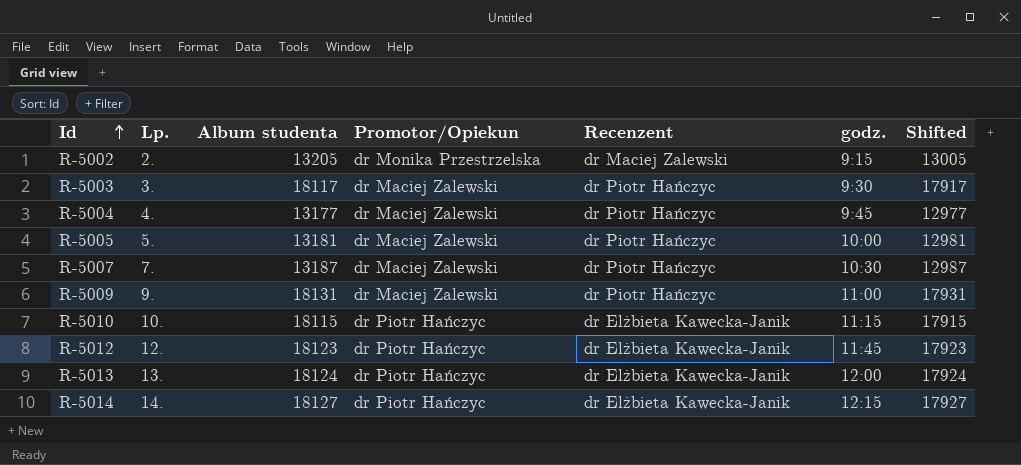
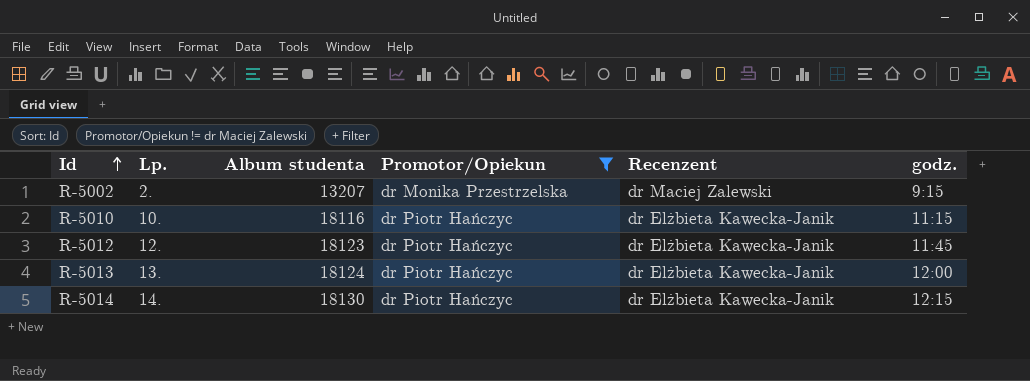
filter: none -> Promotor/Opiekun != dr Maciej Zalewski
column Shifted | formula: [Album studenta] - 200 -> none
R-5002 | Album studenta: 13205 -> 13207
R-5010 | Album studenta: 18115 -> 18116
R-5014 | Album studenta: 18127 -> 18130

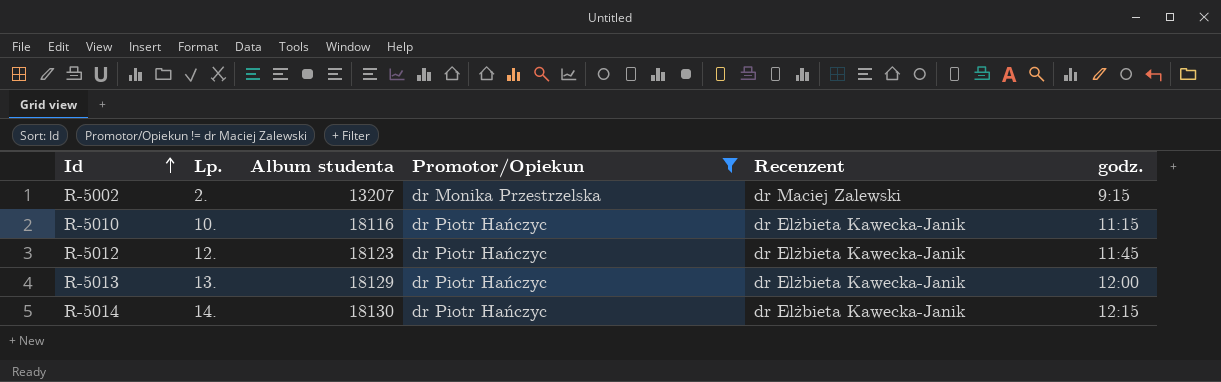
R-5013 | Album studenta: 18124 -> 18129

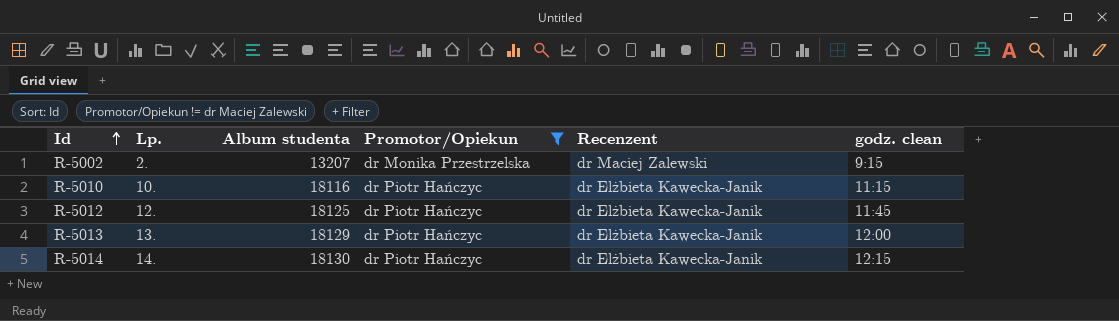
column name: godz. -> godz. clean
R-5012 | Album studenta: 18123 -> 18125

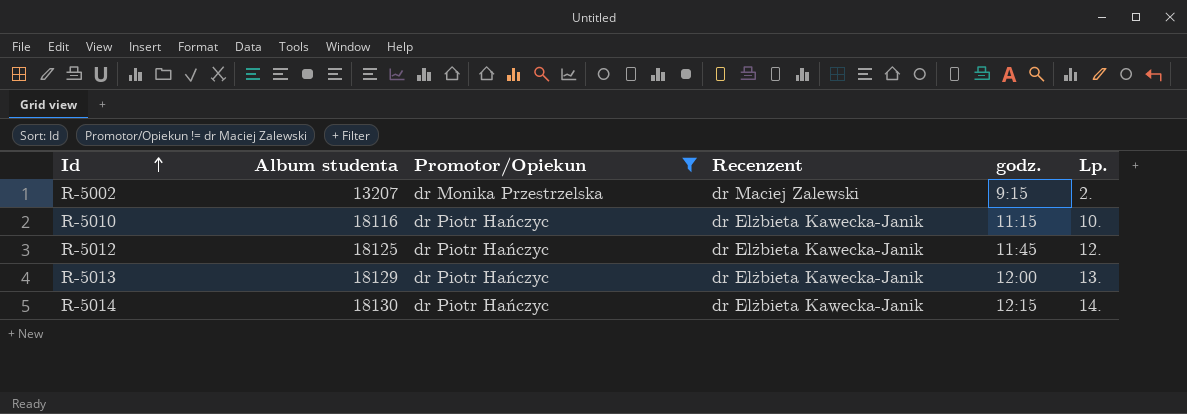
column name: godz. clean -> godz.
column Lp. | position: 2 -> 6

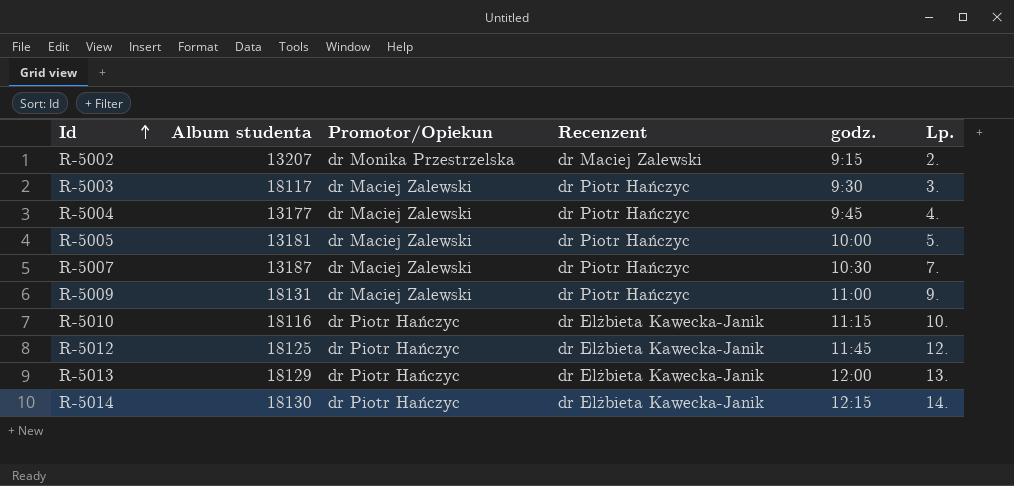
filter: Promotor/Opiekun != dr Maciej Zalewski -> none

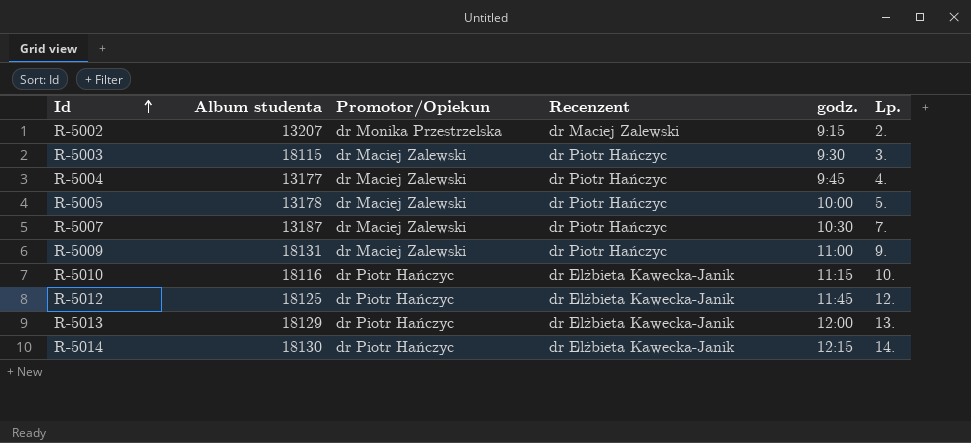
R-5003 | Album studenta: 18117 -> 18115
R-5005 | Album studenta: 13181 -> 13178

